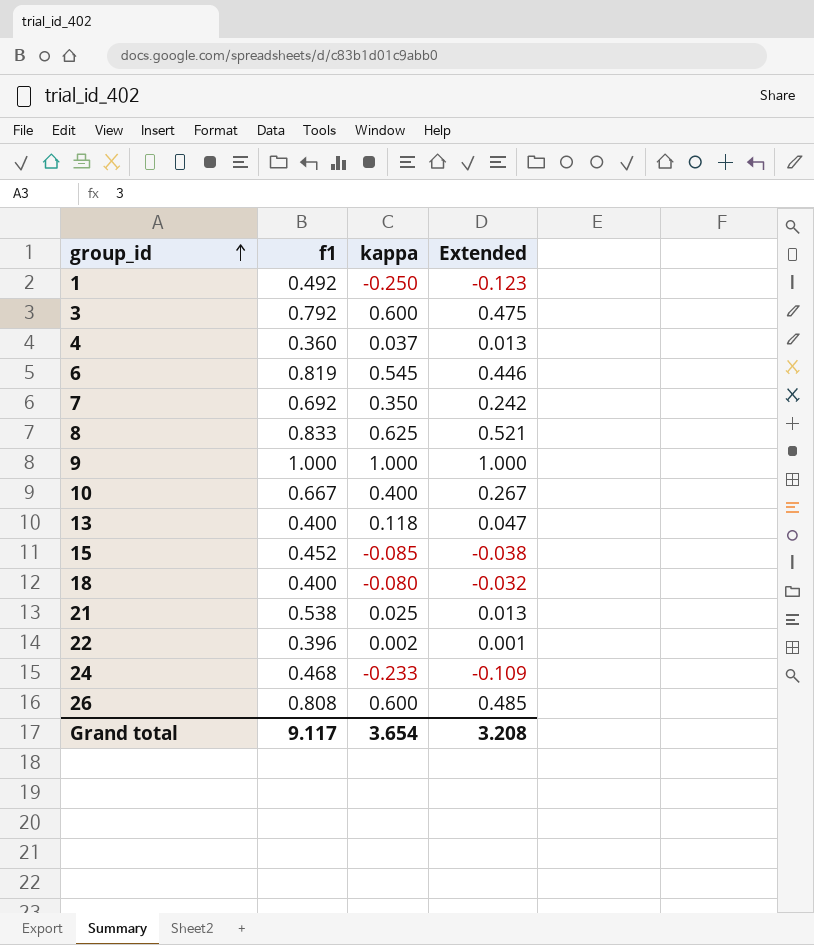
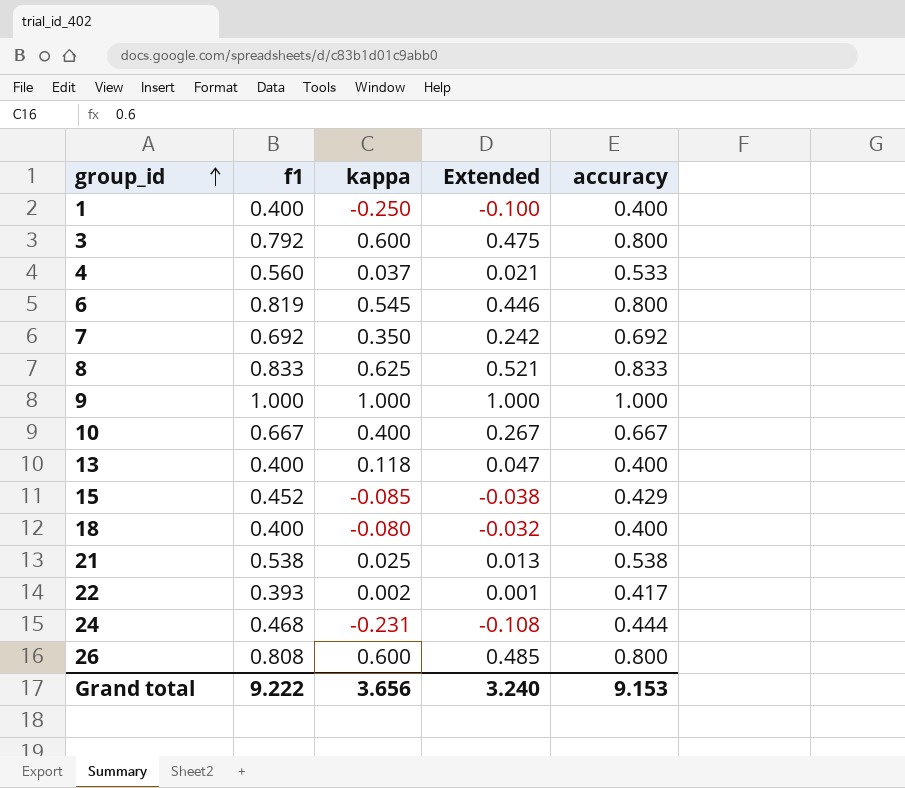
column accuracy | position: none -> 5
1 | f1: 0.492 -> 0.400
1 | Extended: -0.123 -> -0.100
4 | f1: 0.360 -> 0.560
4 | Extended: 0.013 -> 0.021
22 | f1: 0.396 -> 0.393
24 | kappa: -0.233 -> -0.231
24 | Extended: -0.109 -> -0.108
Grand total | f1: 9.117 -> 9.222
Grand total | kappa: 3.654 -> 3.656
Grand total | Extended: 3.208 -> 3.240

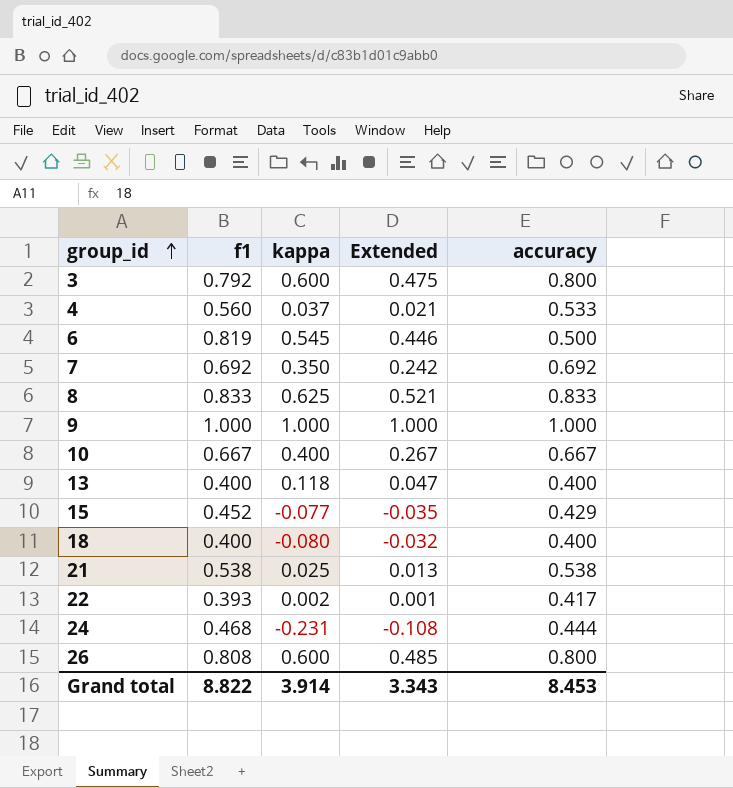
row 1: 0.400 | -0.250 | -0.100 | 0.400 -> none
6 | accuracy: 0.800 -> 0.500
15 | kappa: -0.085 -> -0.077
15 | Extended: -0.038 -> -0.035
Grand total | f1: 9.222 -> 8.822
Grand total | kappa: 3.656 -> 3.914
Grand total | Extended: 3.240 -> 3.343
Grand total | accuracy: 9.153 -> 8.453

